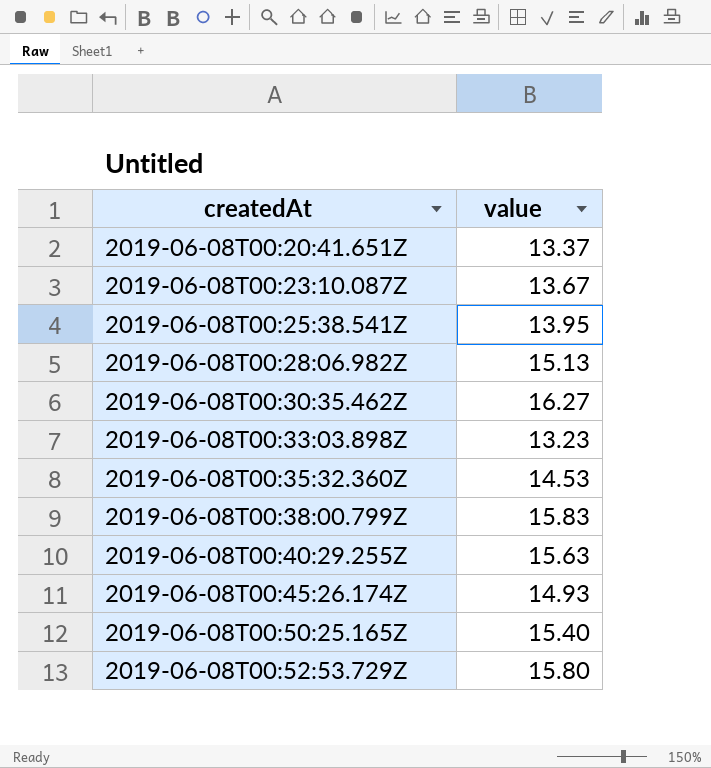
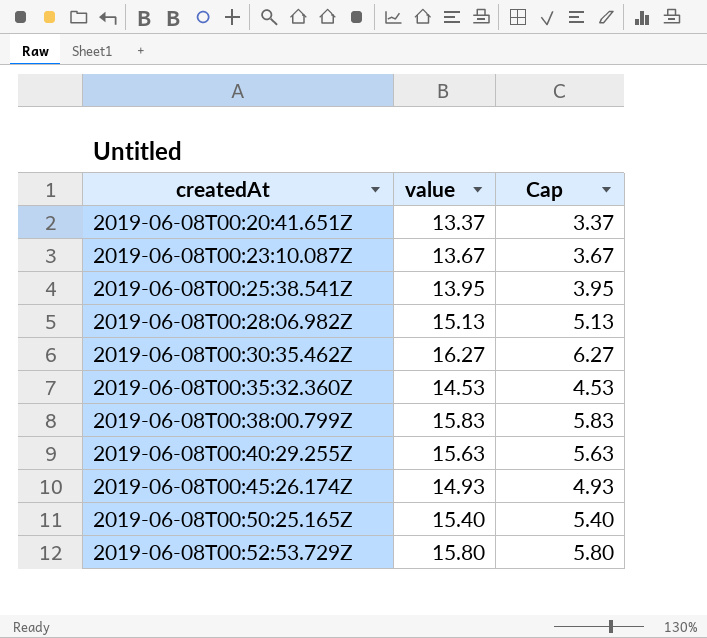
column Cap | formula: none -> [value] - 10
row 2019-06-08T00:33:03.898Z: 13.23 -> none

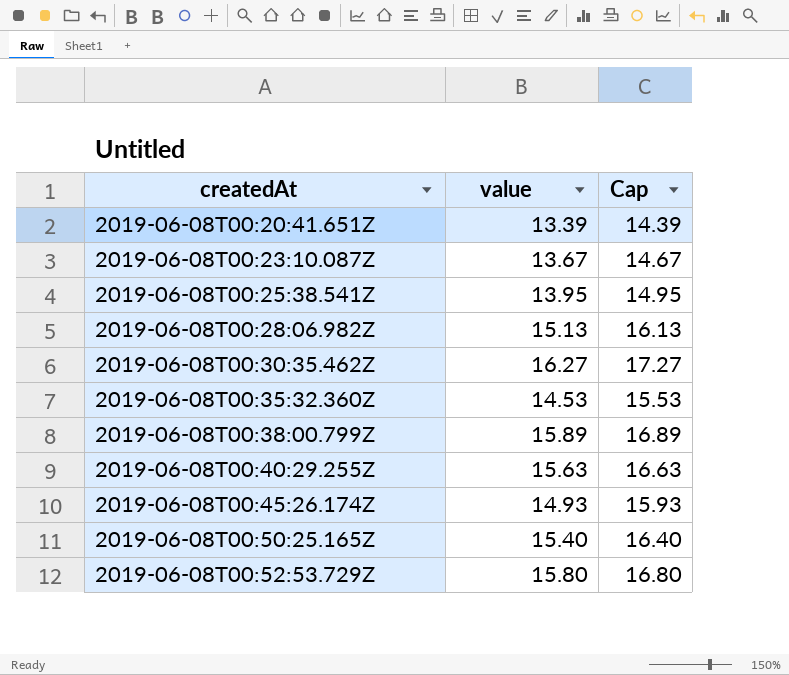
column Cap | formula: [value] - 10 -> [value] + 1
2019-06-08T00:20:41.651Z | value: 13.37 -> 13.39
2019-06-08T00:38:00.799Z | value: 15.83 -> 15.89

